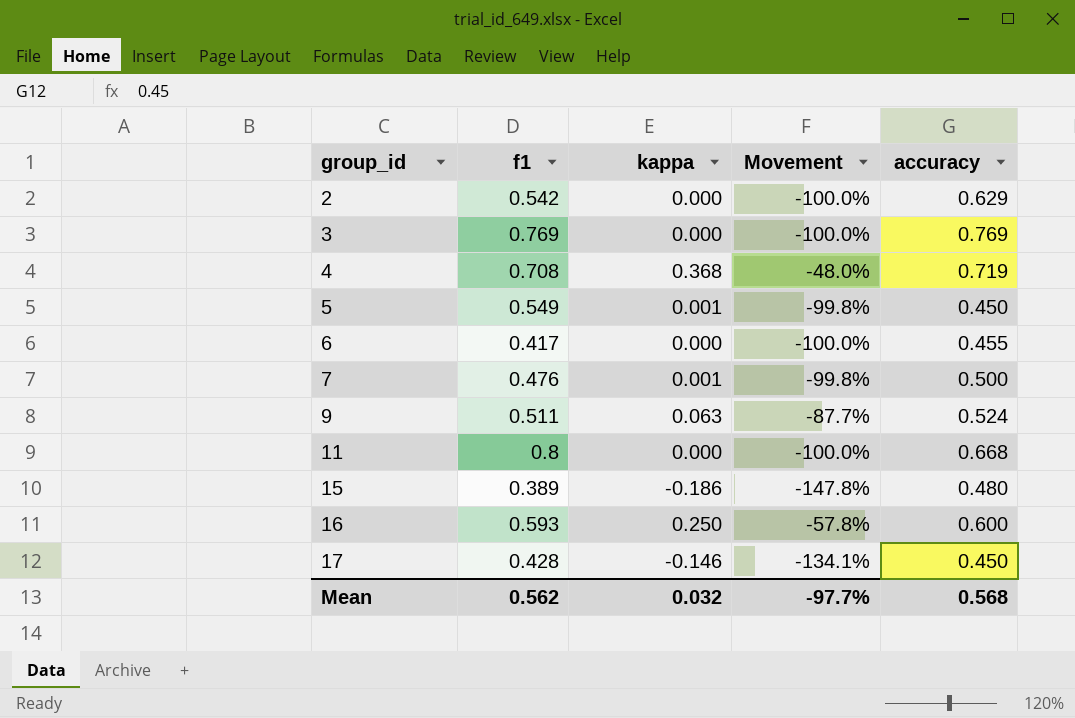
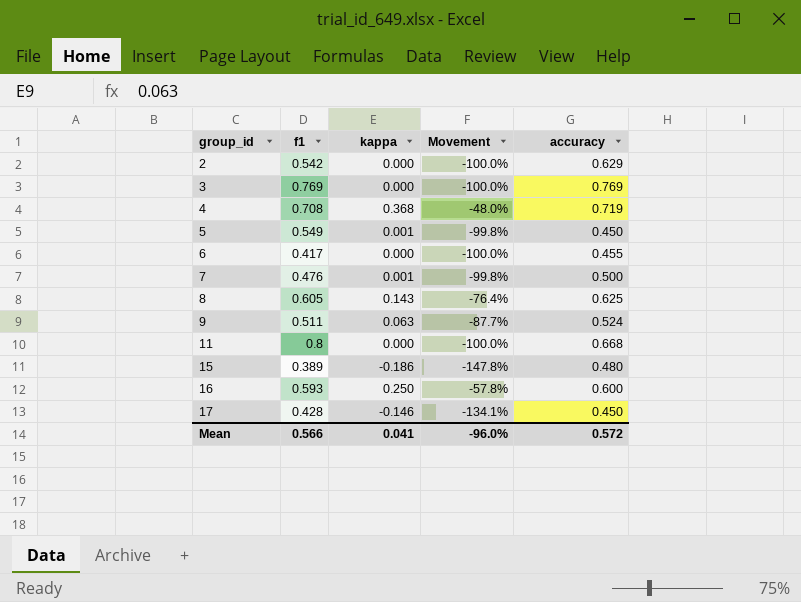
row 8: none -> 0.605 | 0.143 | -76.4% | 0.625
Mean | f1: 0.562 -> 0.566
Mean | kappa: 0.032 -> 0.041
Mean | Movement: -97.7% -> -96.0%
Mean | accuracy: 0.568 -> 0.572

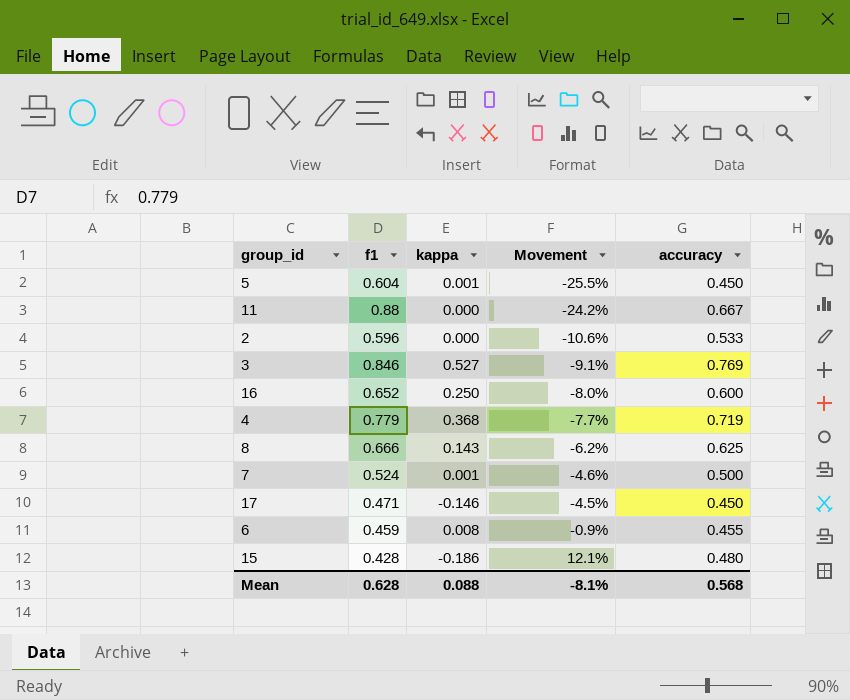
row order: group_id ascending -> Movement ascending
column Movement | formula: ([kappa] - [f1]) / [f1] -> ([accuracy] - [f1]) / [f1]
row 9: 0.511 | 0.063 | -87.7% | 0.524 -> none
5 | f1: 0.549 -> 0.604
11 | f1: 0.8 -> 0.88
11 | accuracy: 0.668 -> 0.667
2 | f1: 0.542 -> 0.596
2 | accuracy: 0.629 -> 0.533
3 | f1: 0.769 -> 0.846
3 | kappa: 0.000 -> 0.527
16 | f1: 0.593 -> 0.652
4 | f1: 0.708 -> 0.779
8 | f1: 0.605 -> 0.666
7 | f1: 0.476 -> 0.524
17 | f1: 0.428 -> 0.471
6 | f1: 0.417 -> 0.459
6 | kappa: 0.000 -> 0.008
15 | f1: 0.389 -> 0.428
Mean | f1: 0.566 -> 0.628
Mean | kappa: 0.041 -> 0.088
Mean | Movement: -96.0% -> -8.1%
Mean | accuracy: 0.572 -> 0.568

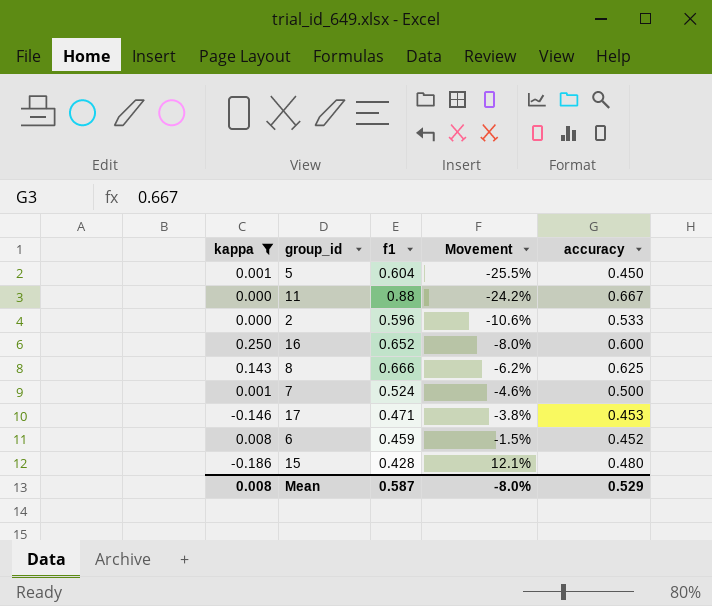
filter: none -> kappa <= 0.250
column kappa | position: 3 -> 1
17 | Movement: -4.5% -> -3.8%
17 | accuracy: 0.450 -> 0.453
6 | Movement: -0.9% -> -1.5%
6 | accuracy: 0.455 -> 0.452
Mean | kappa: 0.088 -> 0.008
Mean | f1: 0.628 -> 0.587
Mean | Movement: -8.1% -> -8.0%
Mean | accuracy: 0.568 -> 0.529

